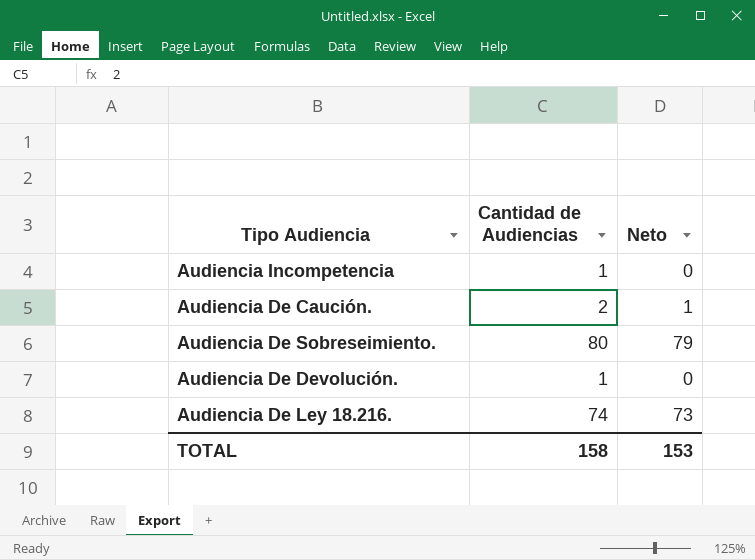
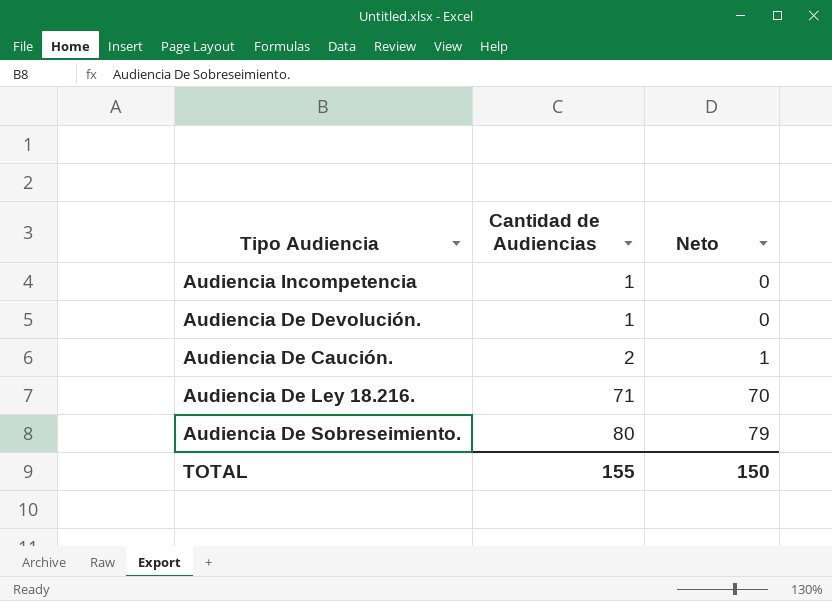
row order: none -> Cantidad de Audiencias ascending
Audiencia De Ley 18.216. | Cantidad de Audiencias: 74 -> 71
Audiencia De Ley 18.216. | Neto: 73 -> 70
TOTAL | Cantidad de Audiencias: 158 -> 155
TOTAL | Neto: 153 -> 150

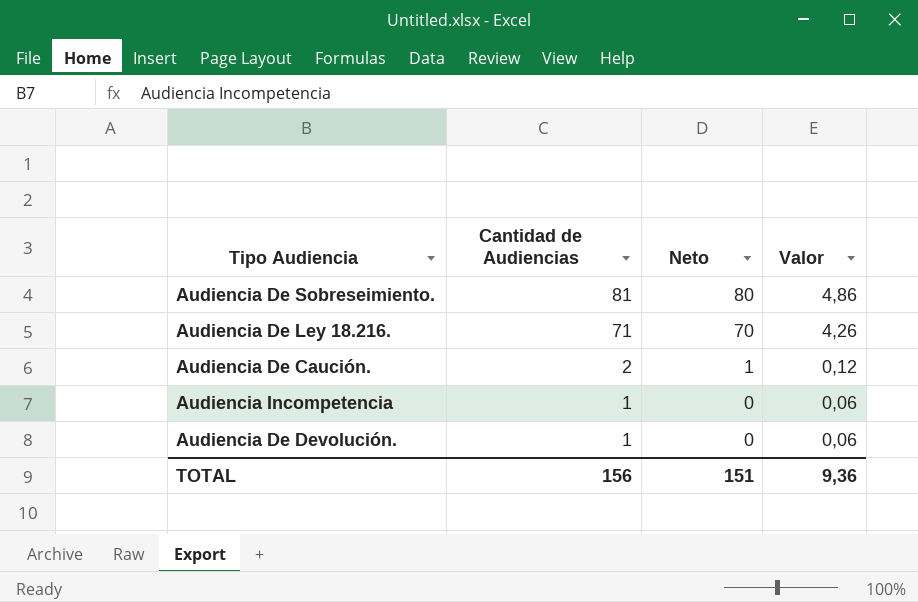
row order: Cantidad de Audiencias ascending -> Cantidad de Audiencias descending
column Valor | formula: none -> [Cantidad de Audiencias] * 0,06
Audiencia De Sobreseimiento. | Cantidad de Audiencias: 80 -> 81
Audiencia De Sobreseimiento. | Neto: 79 -> 80
TOTAL | Cantidad de Audiencias: 155 -> 156
TOTAL | Neto: 150 -> 151

